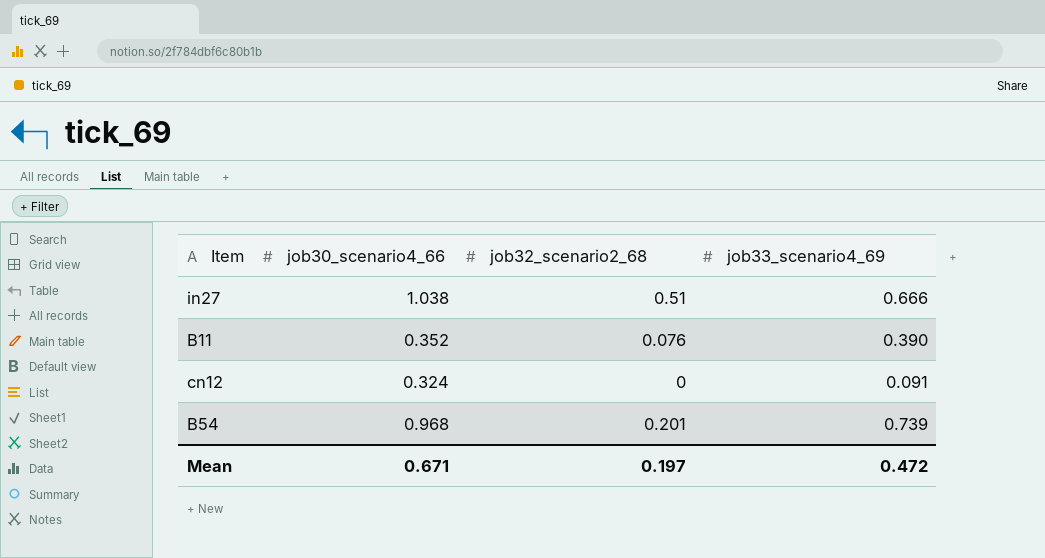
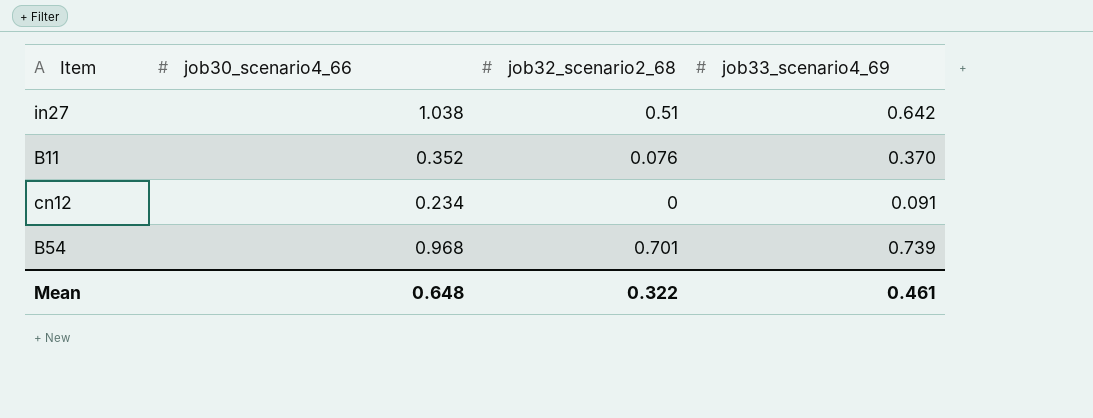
in27 | job33_scenario4_69: 0.666 -> 0.642
B11 | job33_scenario4_69: 0.390 -> 0.370
cn12 | job30_scenario4_66: 0.324 -> 0.234
B54 | job32_scenario2_68: 0.201 -> 0.701
Mean | job30_scenario4_66: 0.671 -> 0.648
Mean | job32_scenario2_68: 0.197 -> 0.322
Mean | job33_scenario4_69: 0.472 -> 0.461

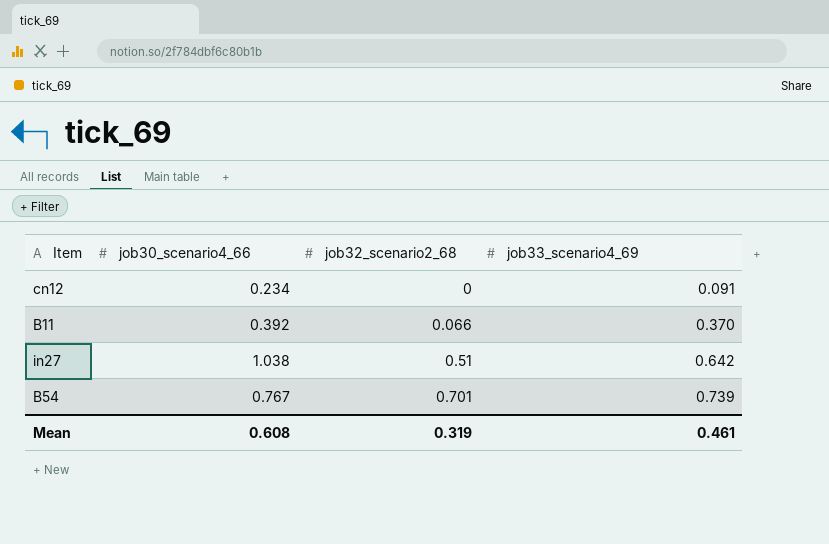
row order: none -> job32_scenario2_68 ascending
B11 | job30_scenario4_66: 0.352 -> 0.392
B11 | job32_scenario2_68: 0.076 -> 0.066
B54 | job30_scenario4_66: 0.968 -> 0.767
Mean | job30_scenario4_66: 0.648 -> 0.608
Mean | job32_scenario2_68: 0.322 -> 0.319

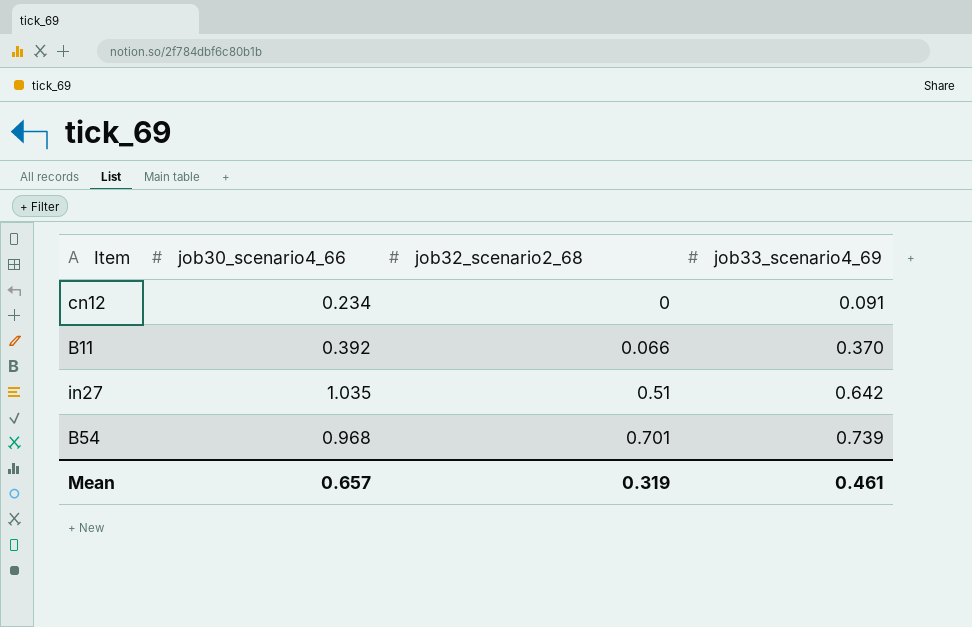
in27 | job30_scenario4_66: 1.038 -> 1.035
B54 | job30_scenario4_66: 0.767 -> 0.968
Mean | job30_scenario4_66: 0.608 -> 0.657

